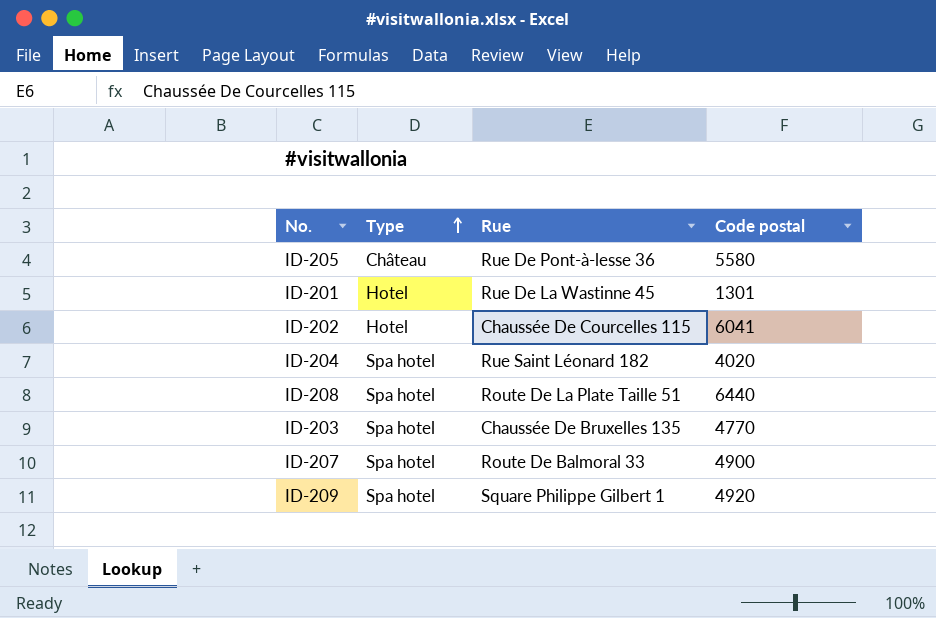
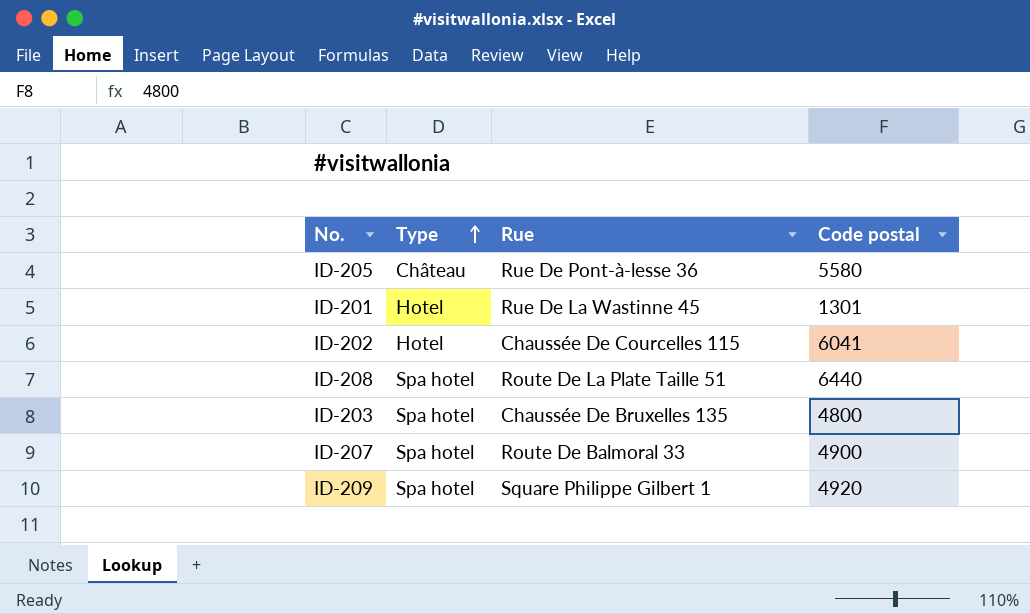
row ID-204: Spa hotel | Rue Saint Léonard 182 | 4020 -> none
ID-203 | Code postal: 4770 -> 4800

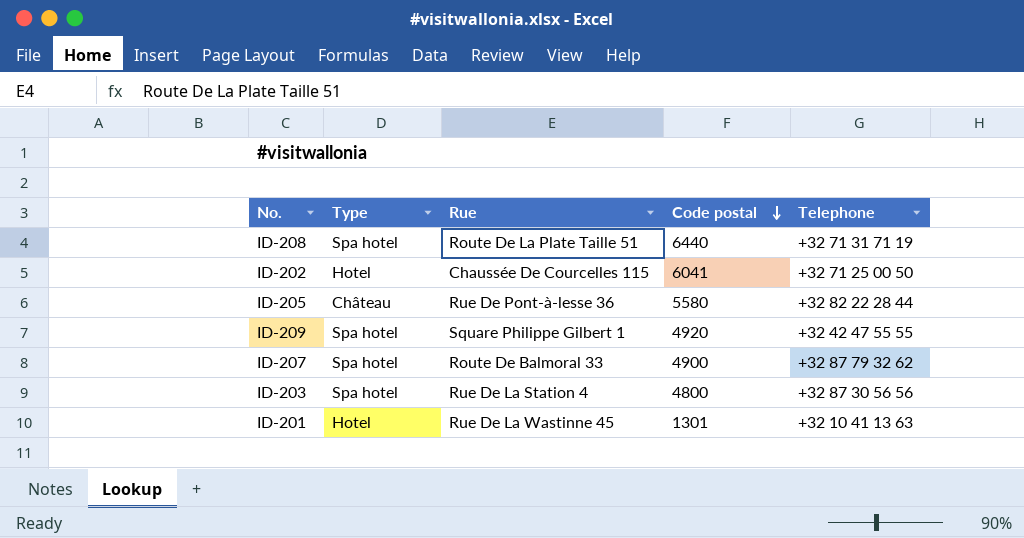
row order: Type ascending -> Code postal descending
column Telephone | position: none -> 5
ID-203 | Rue: Chaussée De Bruxelles 135 -> Rue De La Station 4

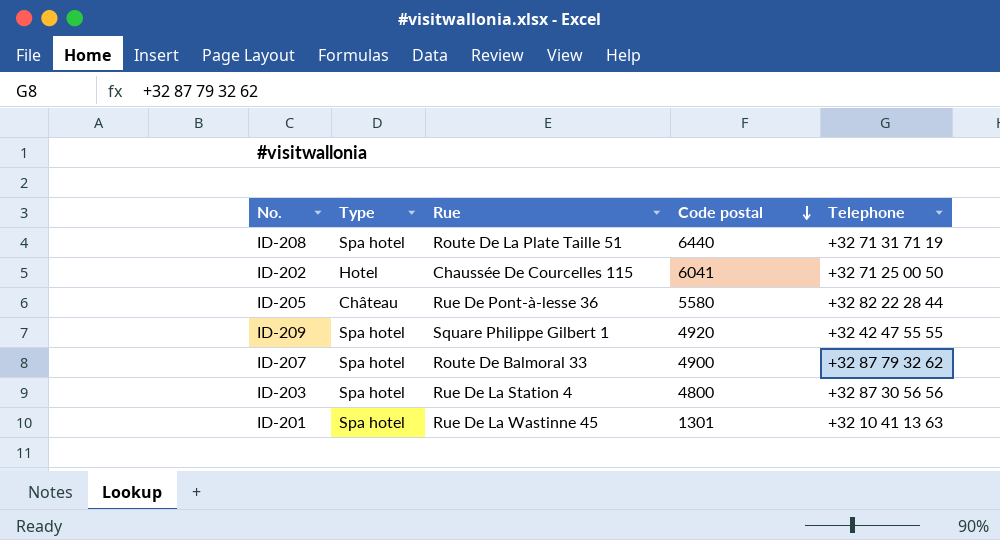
ID-201 | Type: Hotel -> Spa hotel

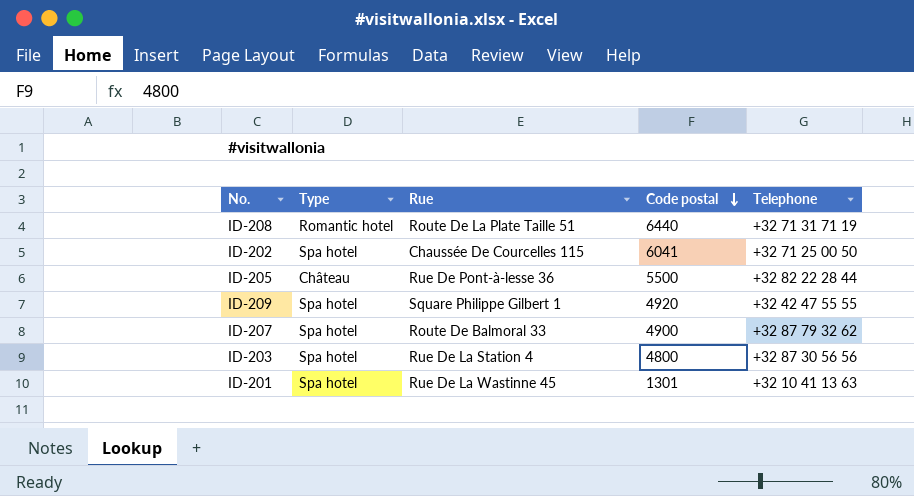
ID-208 | Type: Spa hotel -> Romantic hotel
ID-202 | Type: Hotel -> Spa hotel
ID-205 | Code postal: 5580 -> 5500

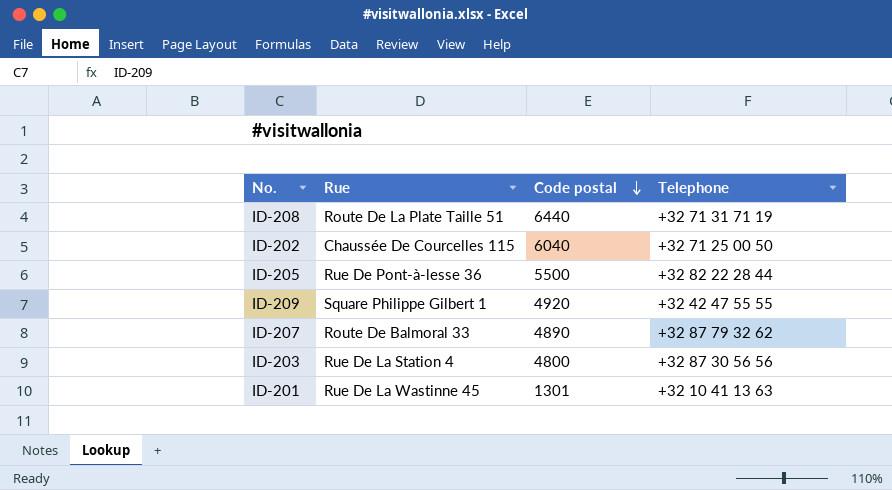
column Type | position: 2 -> none
ID-202 | Code postal: 6041 -> 6040
ID-207 | Code postal: 4900 -> 4890

